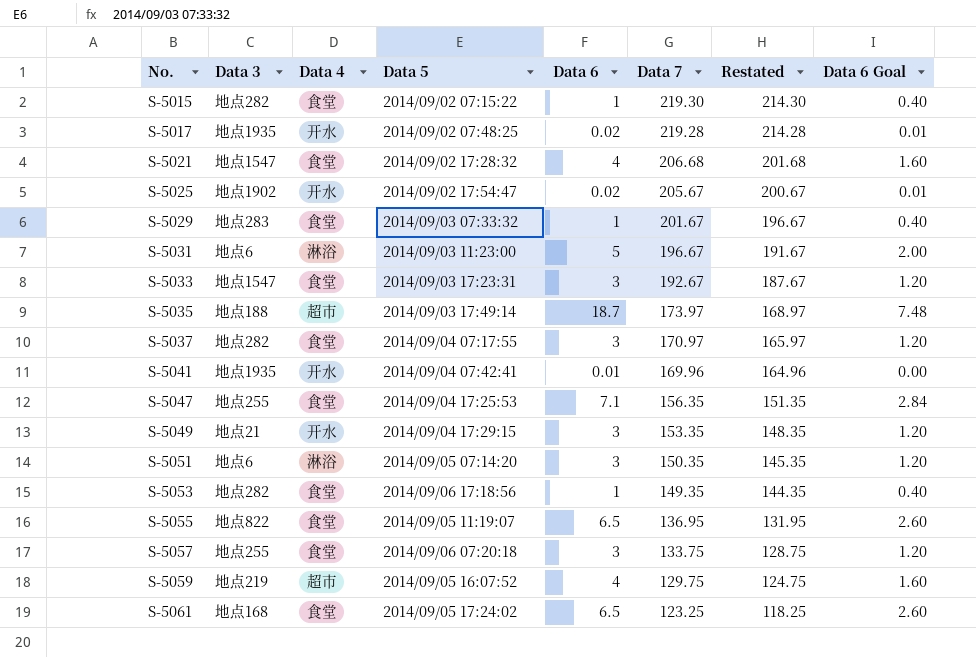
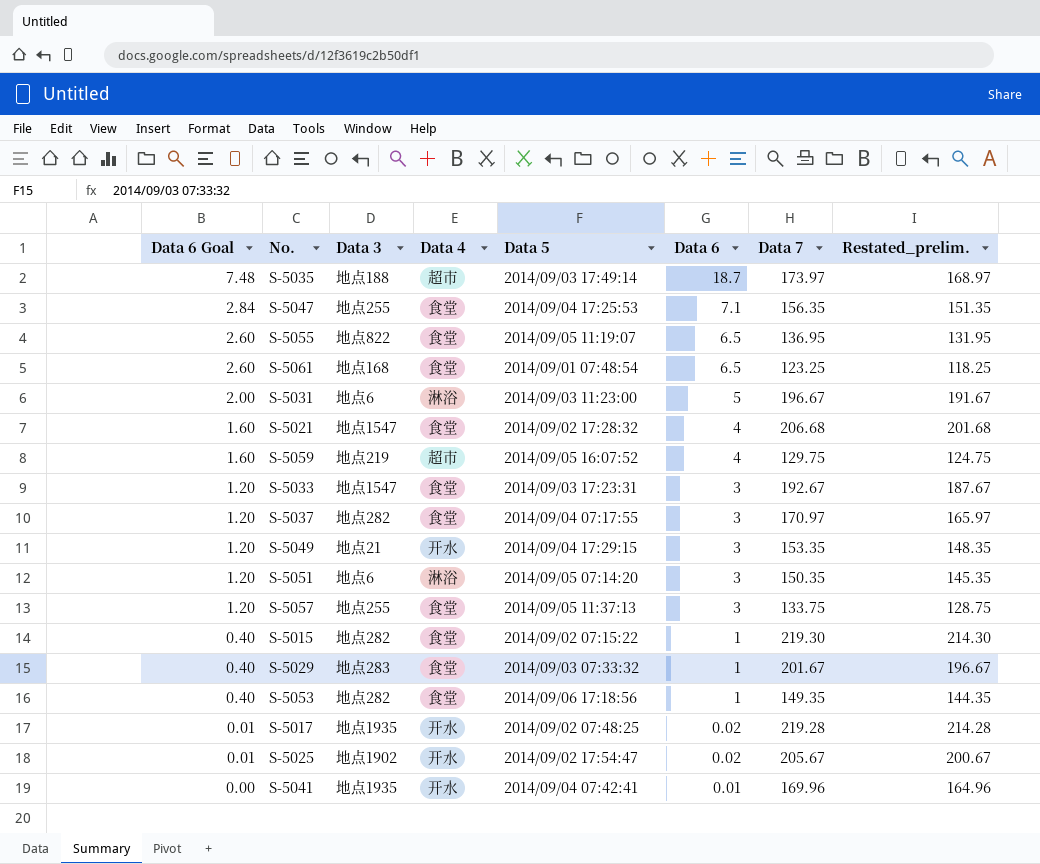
row order: No. ascending -> Data 6 Goal descending
column Data 6 Goal | position: 8 -> 1
column name: Restated -> Restated_prelim.
S-5061 | Data 5: 2014/09/05 17:24:02 -> 2014/09/01 07:48:54
S-5057 | Data 5: 2014/09/06 07:20:18 -> 2014/09/05 11:37:13

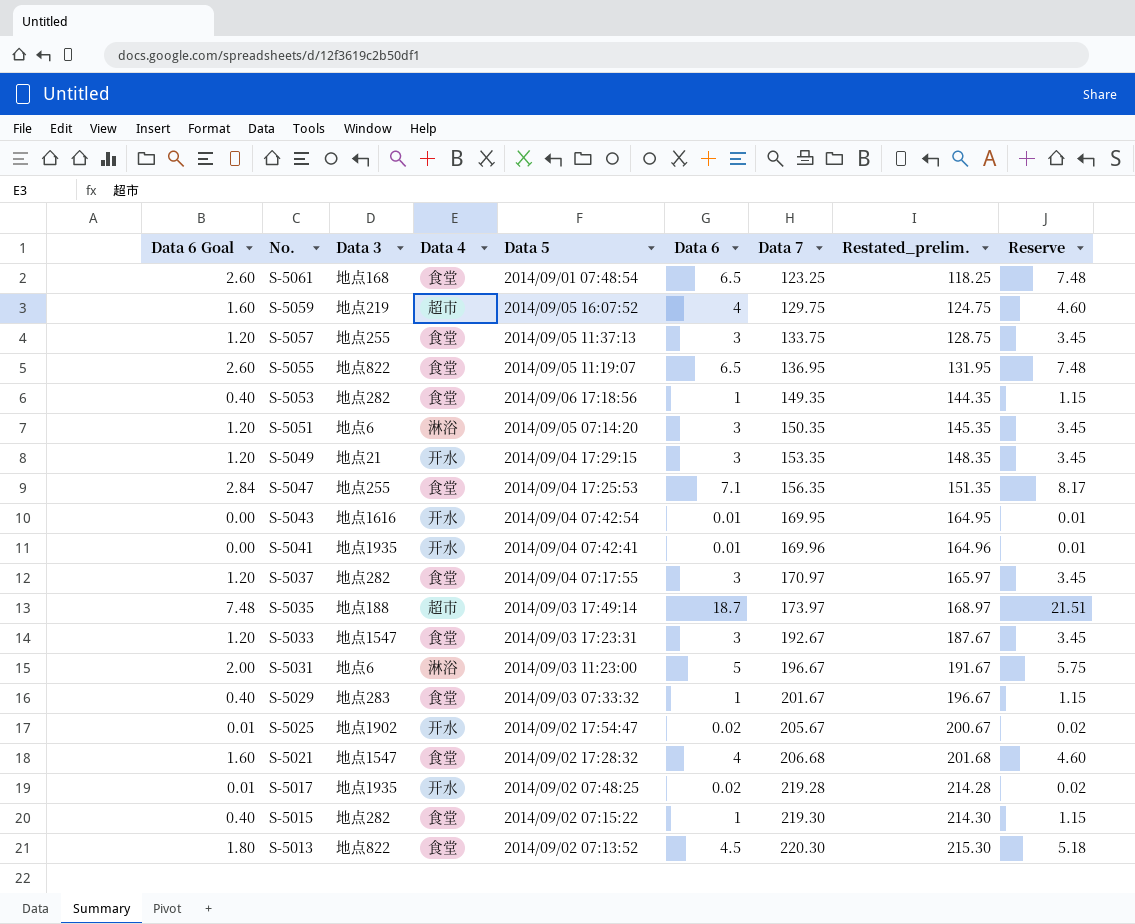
row order: Data 6 Goal descending -> No. descending
column Reserve | formula: none -> [Data 6] * 1.15
row S-5043: none -> 0.00 | 地点1616 | 开水 | 2014/09/04 07:42:54 | 0.01 | 169.95 | 164.95 | 0.01
row S-5013: none -> 1.80 | 地点822 | 食堂 | 2014/09/02 07:13:52 | 4.5 | 220.30 | 215.30 | 5.18

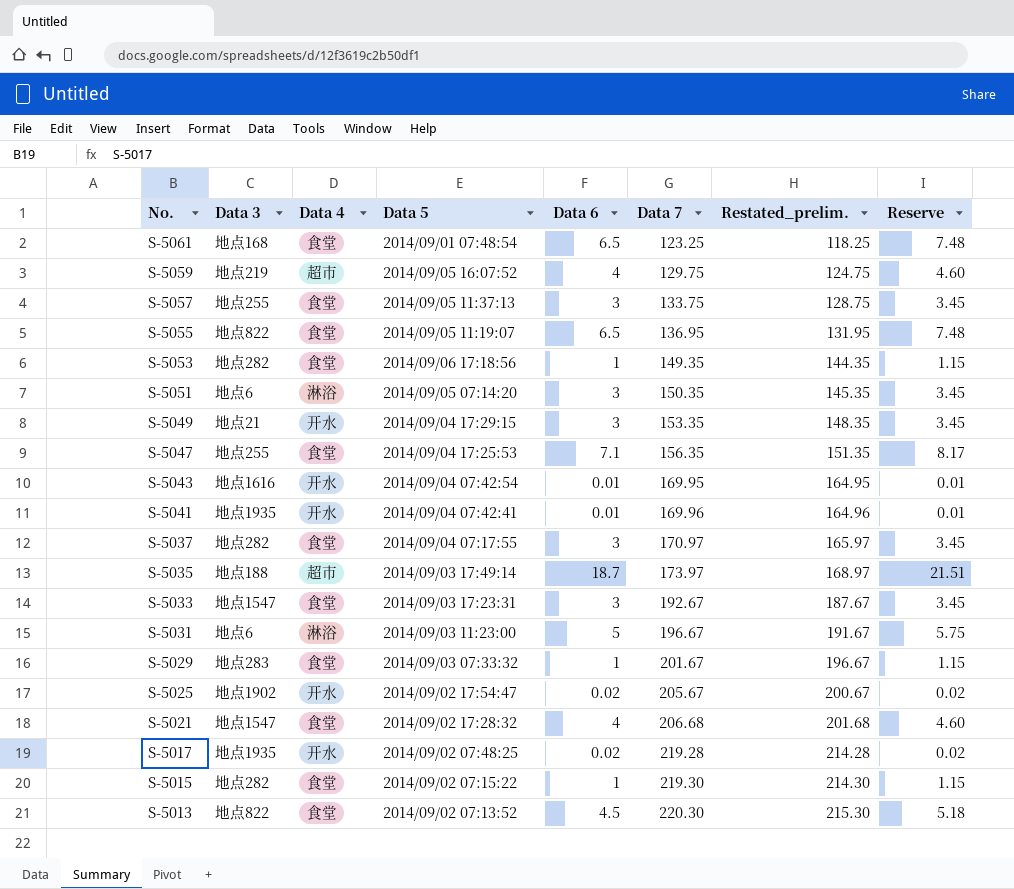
column Data 6 Goal | formula: [Data 6] * 0.4 -> none

